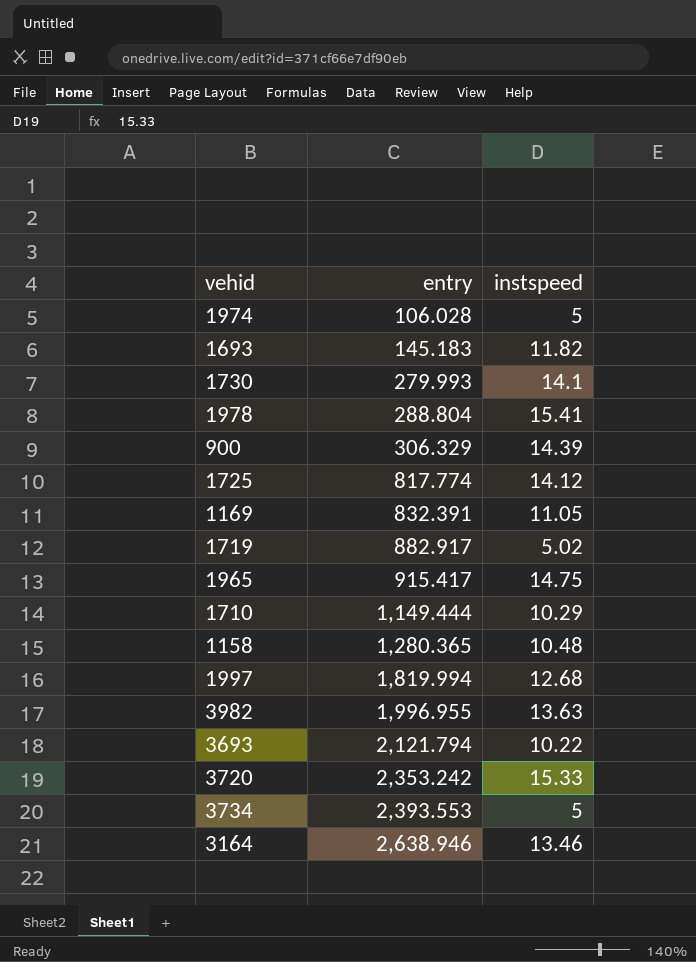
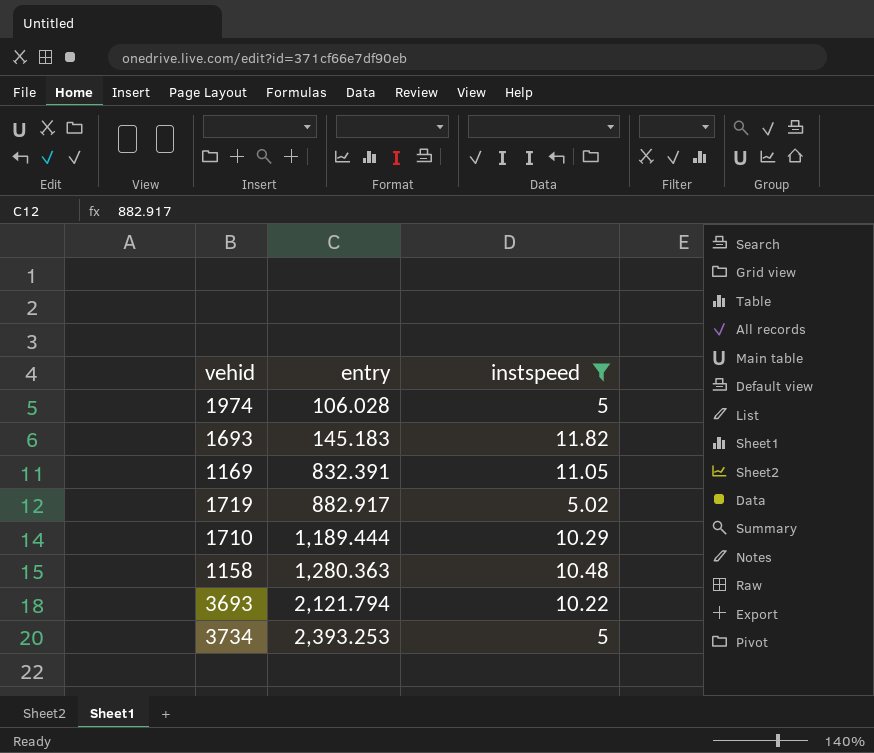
filter: none -> instspeed <= 11.82
1710 | entry: 1,149.444 -> 1,189.444
1158 | entry: 1,280.365 -> 1,280.363
3734 | entry: 2,393.553 -> 2,393.253

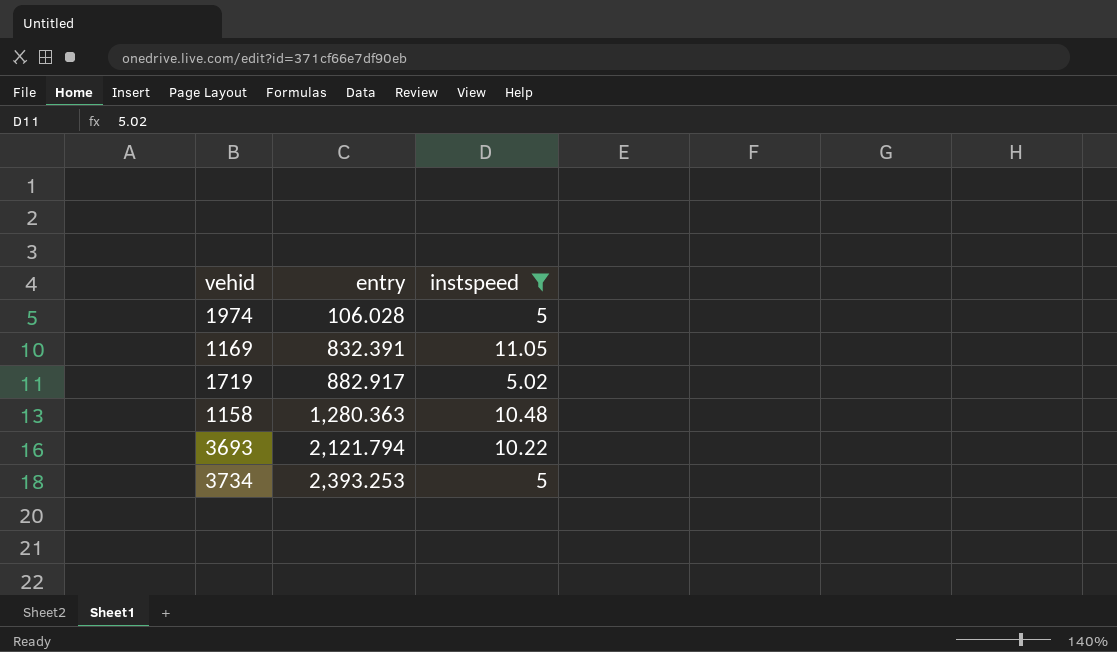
row 1693: 145.183 | 11.82 -> none
row 1710: 1,189.444 | 10.29 -> none

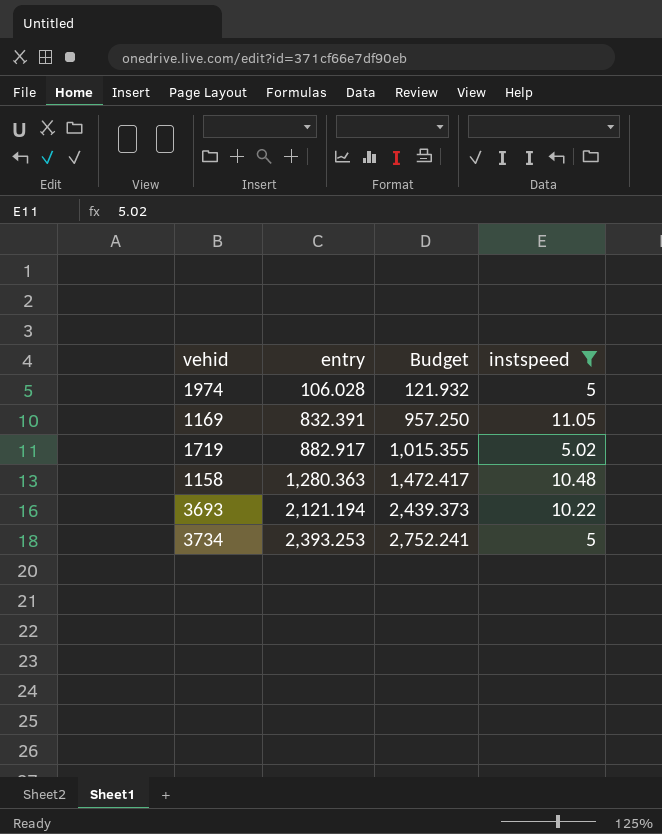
column Budget | formula: none -> [entry] * 1.15
3693 | entry: 2,121.794 -> 2,121.194

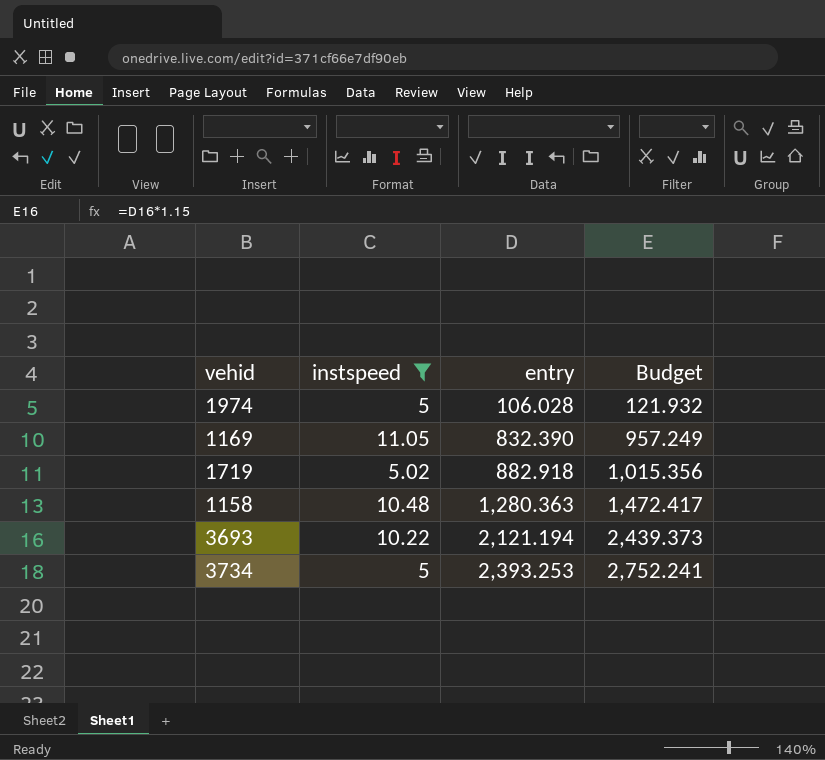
column instspeed | position: 4 -> 2
1169 | entry: 832.391 -> 832.390
1169 | Budget: 957.250 -> 957.249
1719 | entry: 882.917 -> 882.918
1719 | Budget: 1,015.355 -> 1,015.356

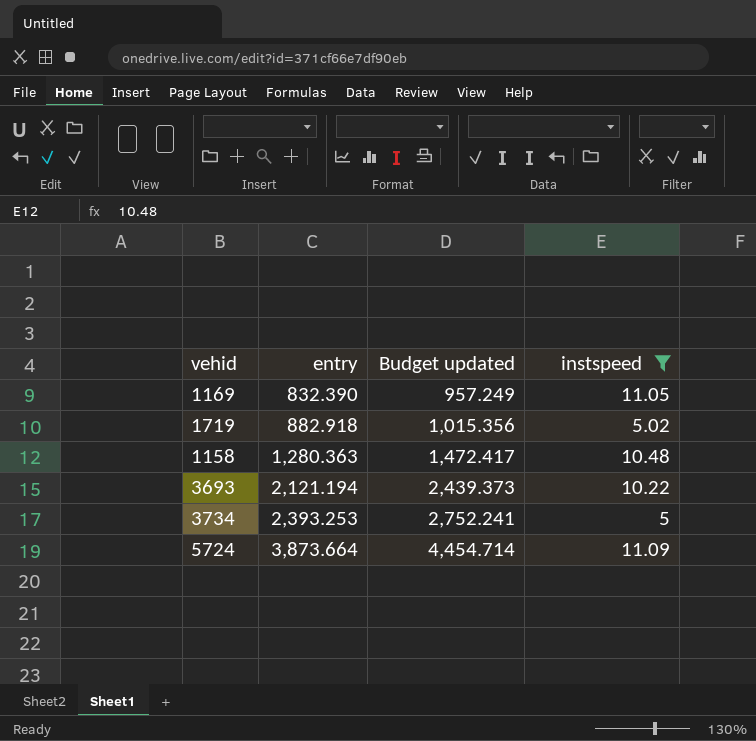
column name: Budget -> Budget updated
column instspeed | position: 2 -> 4
row 1974: 5 | 106.028 | 121.932 -> none
row 5724: none -> 3,873.664 | 4,454.714 | 11.09

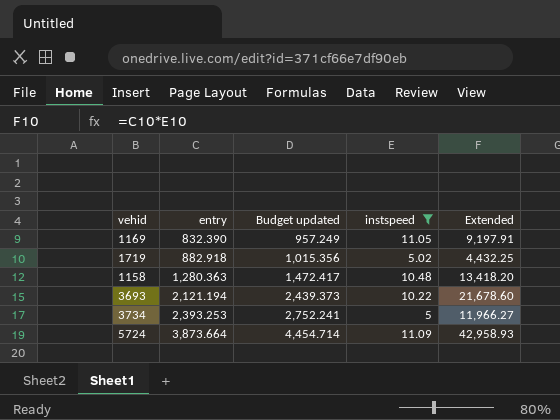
column Extended | formula: none -> [entry] * [instspeed]

